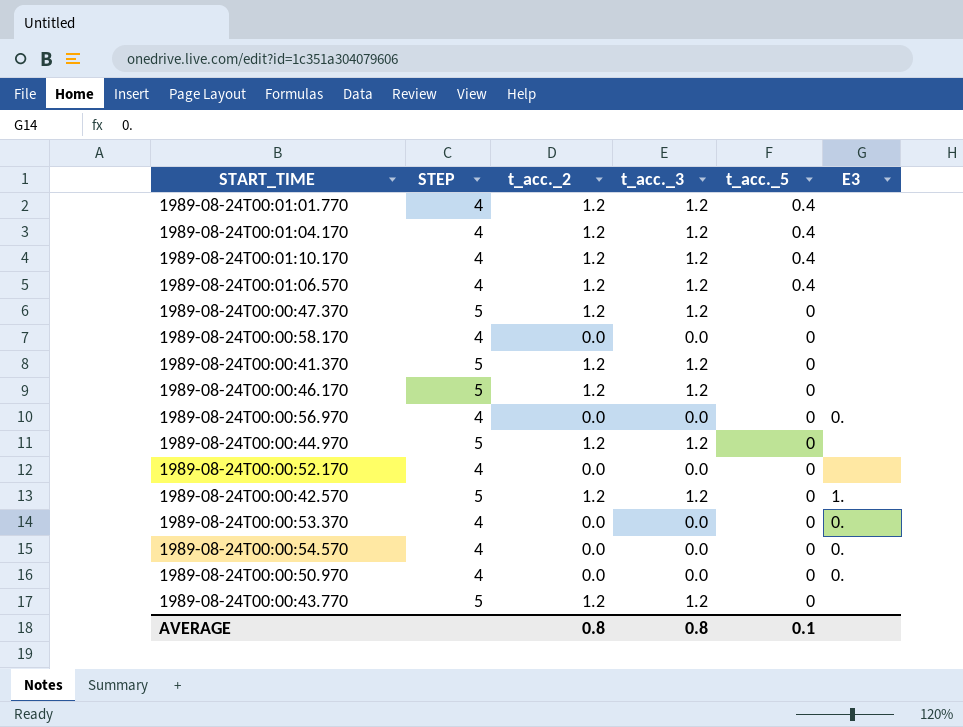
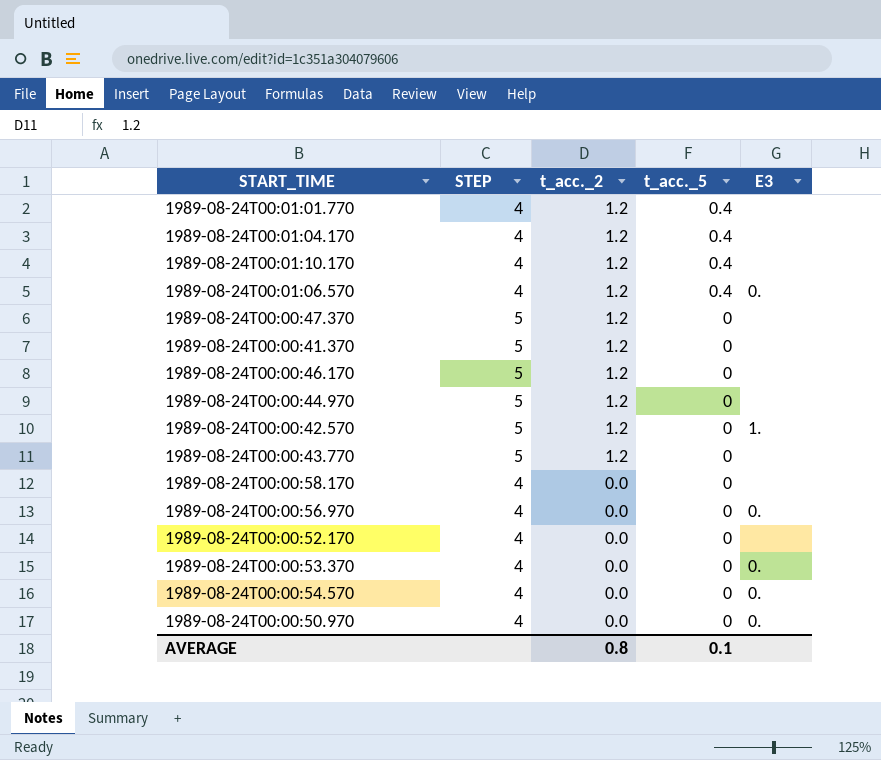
row order: t_acc._5 descending -> t_acc._2 descending
column t_acc._3 | position: 4 -> none
1989-08-24T00:01:06.570 | E3: none -> 0.

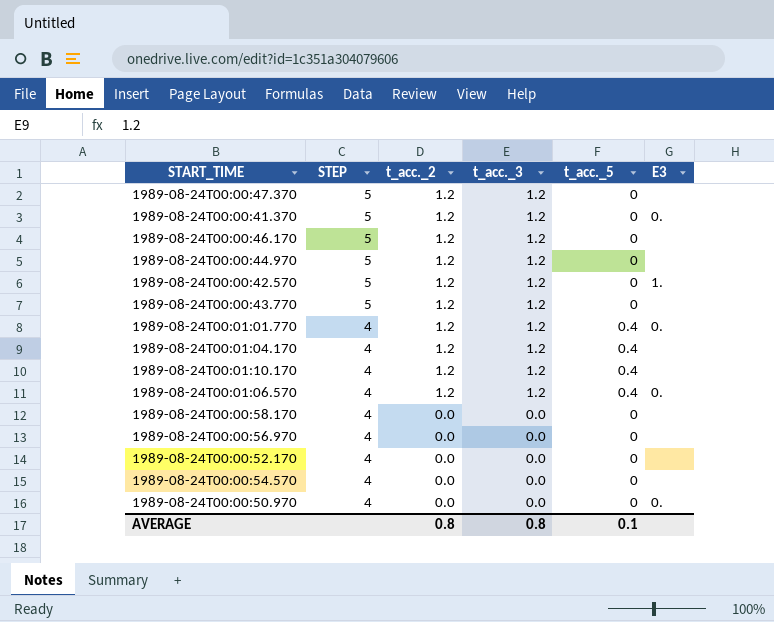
row order: t_acc._2 descending -> STEP descending
column t_acc._3 | position: none -> 4
row 1989-08-24T00:00:53.370: 4 | 0.0 | 0 | 0. -> none
1989-08-24T00:00:41.370 | E3: none -> 0.
1989-08-24T00:01:01.770 | E3: none -> 0.
1989-08-24T00:00:56.970 | E3: 0. -> none
1989-08-24T00:00:54.570 | E3: 0. -> none

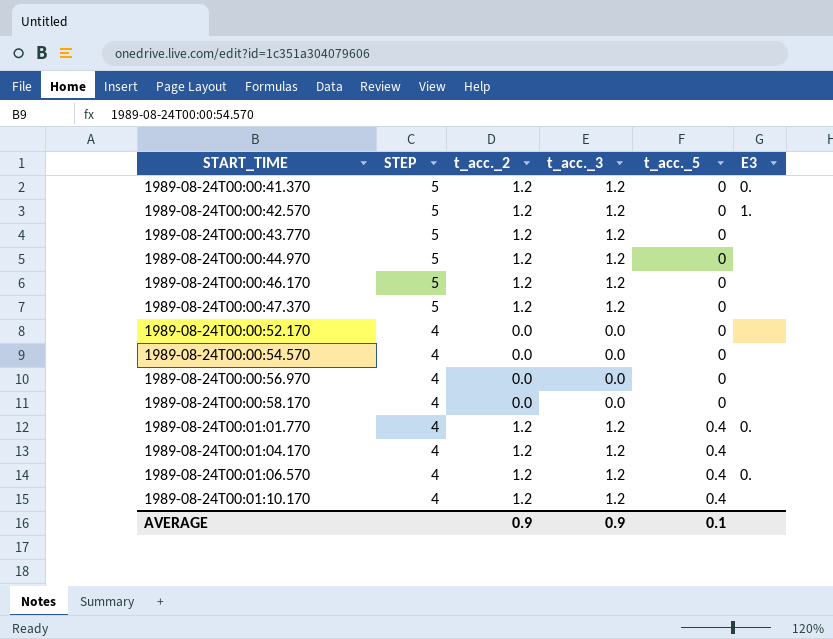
row order: STEP descending -> START_TIME ascending
row 1989-08-24T00:00:50.970: 4 | 0.0 | 0.0 | 0 | 0. -> none
AVERAGE | t_acc._2: 0.8 -> 0.9
AVERAGE | t_acc._3: 0.8 -> 0.9

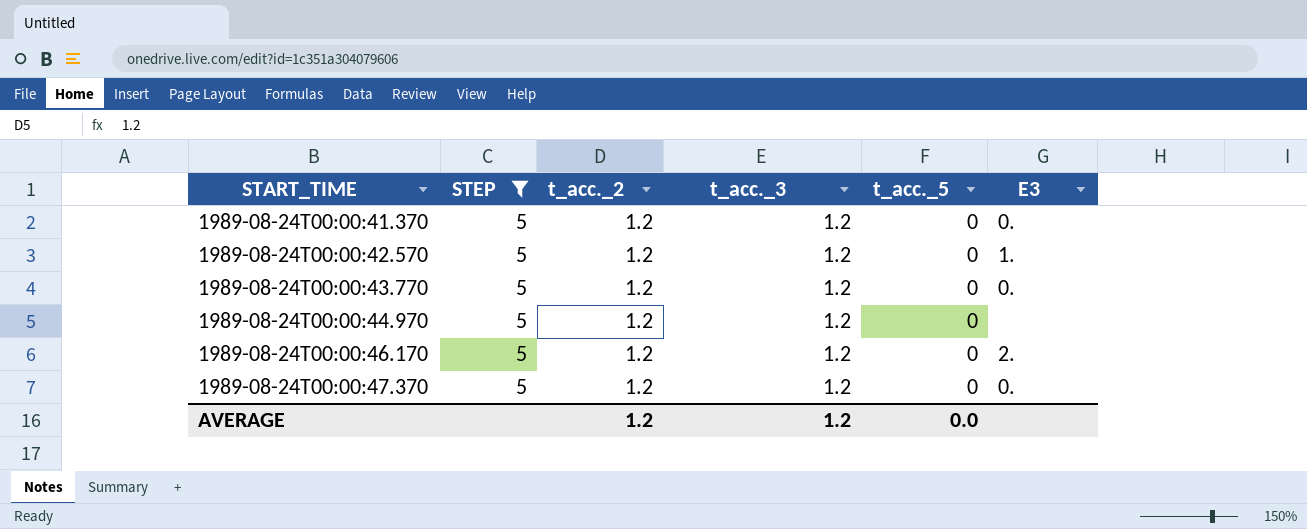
filter: none -> STEP = 5
1989-08-24T00:00:43.770 | E3: none -> 0.
1989-08-24T00:00:46.170 | E3: none -> 2.
1989-08-24T00:00:47.370 | E3: none -> 0.
AVERAGE | t_acc._2: 0.9 -> 1.2
AVERAGE | t_acc._3: 0.9 -> 1.2
AVERAGE | t_acc._5: 0.1 -> 0.0

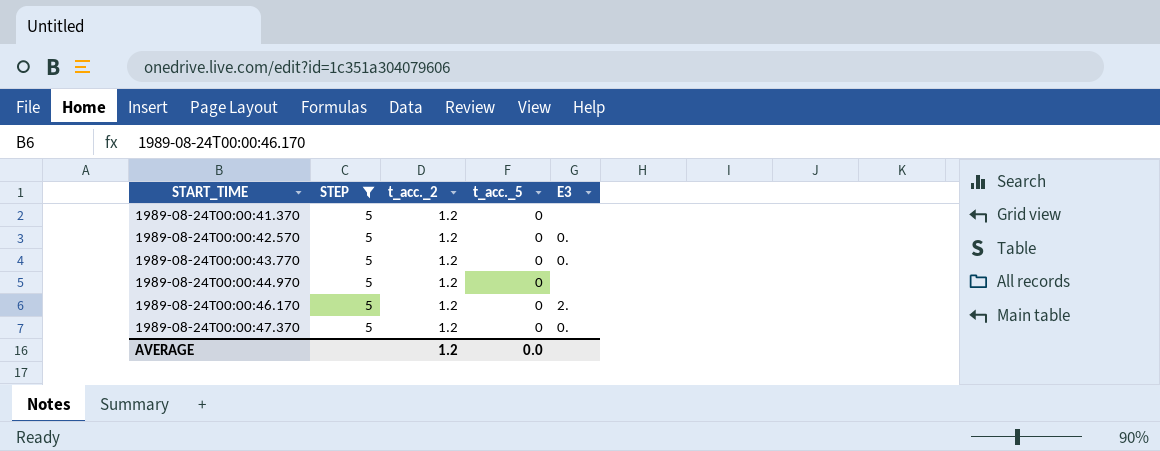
column t_acc._3 | position: 4 -> none
1989-08-24T00:00:41.370 | E3: 0. -> none
1989-08-24T00:00:42.570 | E3: 1. -> 0.

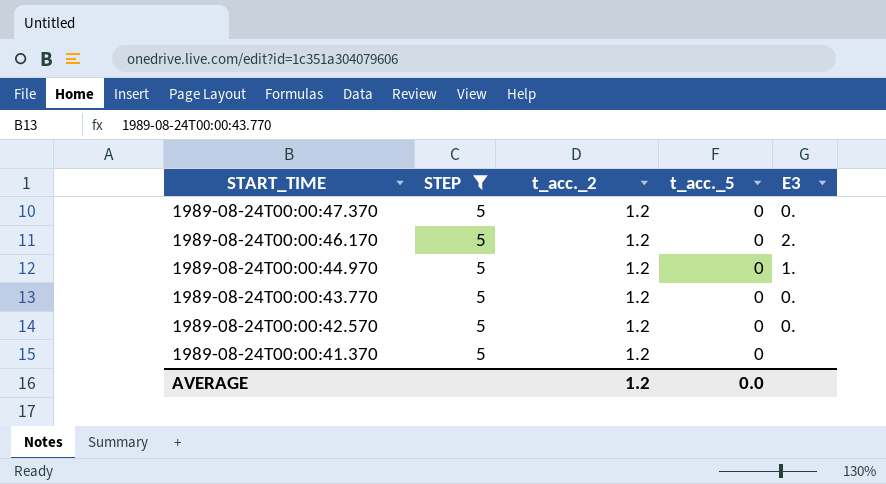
row order: START_TIME ascending -> START_TIME descending
1989-08-24T00:00:44.970 | E3: none -> 1.

